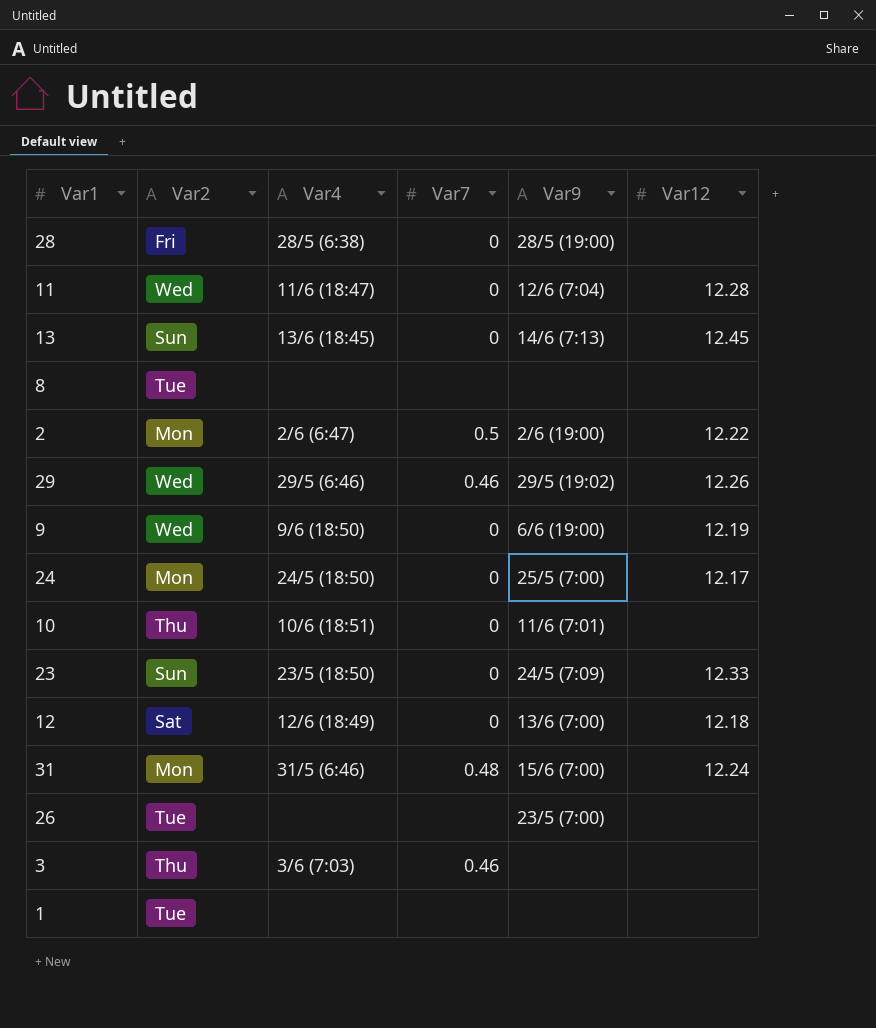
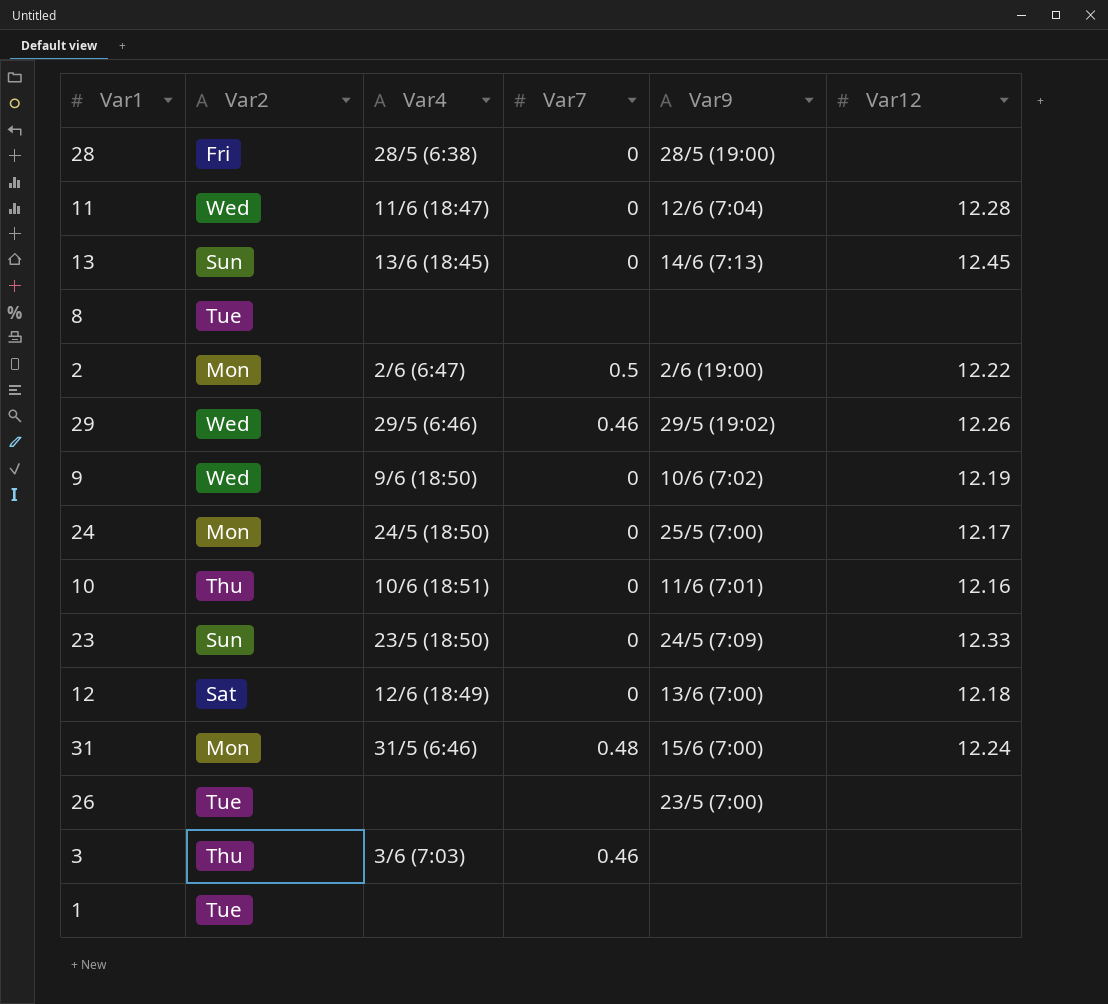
9 | Var9: 6/6 (19:00) -> 10/6 (7:02)
10 | Var12: none -> 12.16

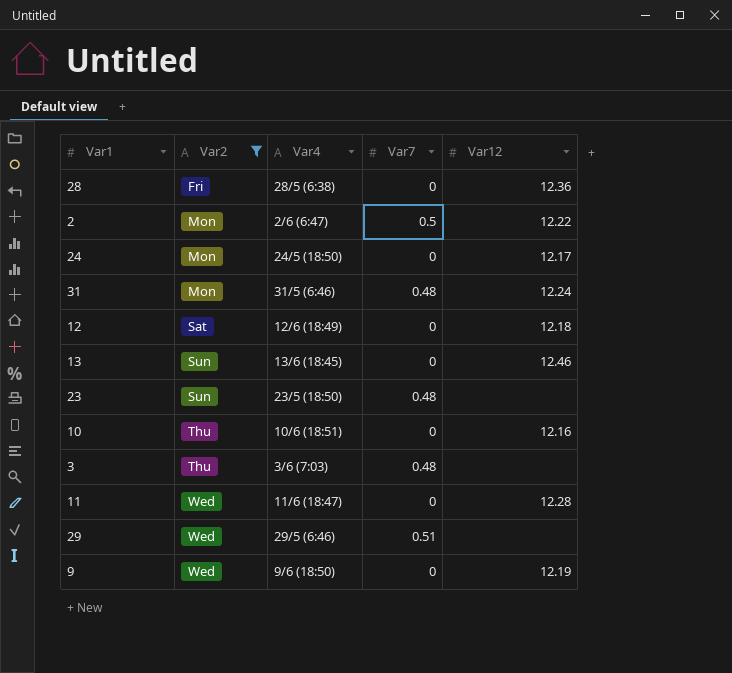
filter: none -> Var2 != Tue
row order: none -> Var2 ascending
column Var9 | position: 5 -> none
28 | Var12: none -> 12.36
13 | Var12: 12.45 -> 12.46
23 | Var7: 0 -> 0.48
23 | Var12: 12.33 -> none
3 | Var7: 0.46 -> 0.48
29 | Var7: 0.46 -> 0.51
29 | Var12: 12.26 -> none

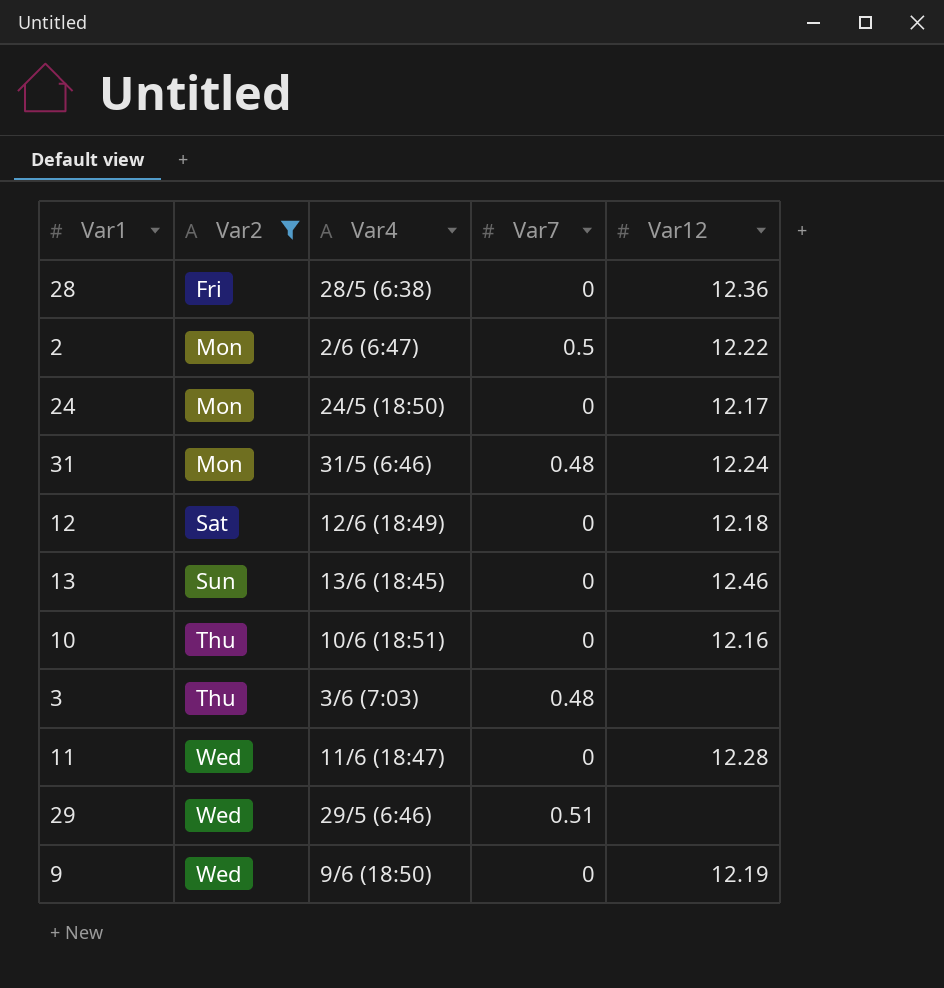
row 23: Sun | 23/5 (18:50) | 0.48 | none -> none

